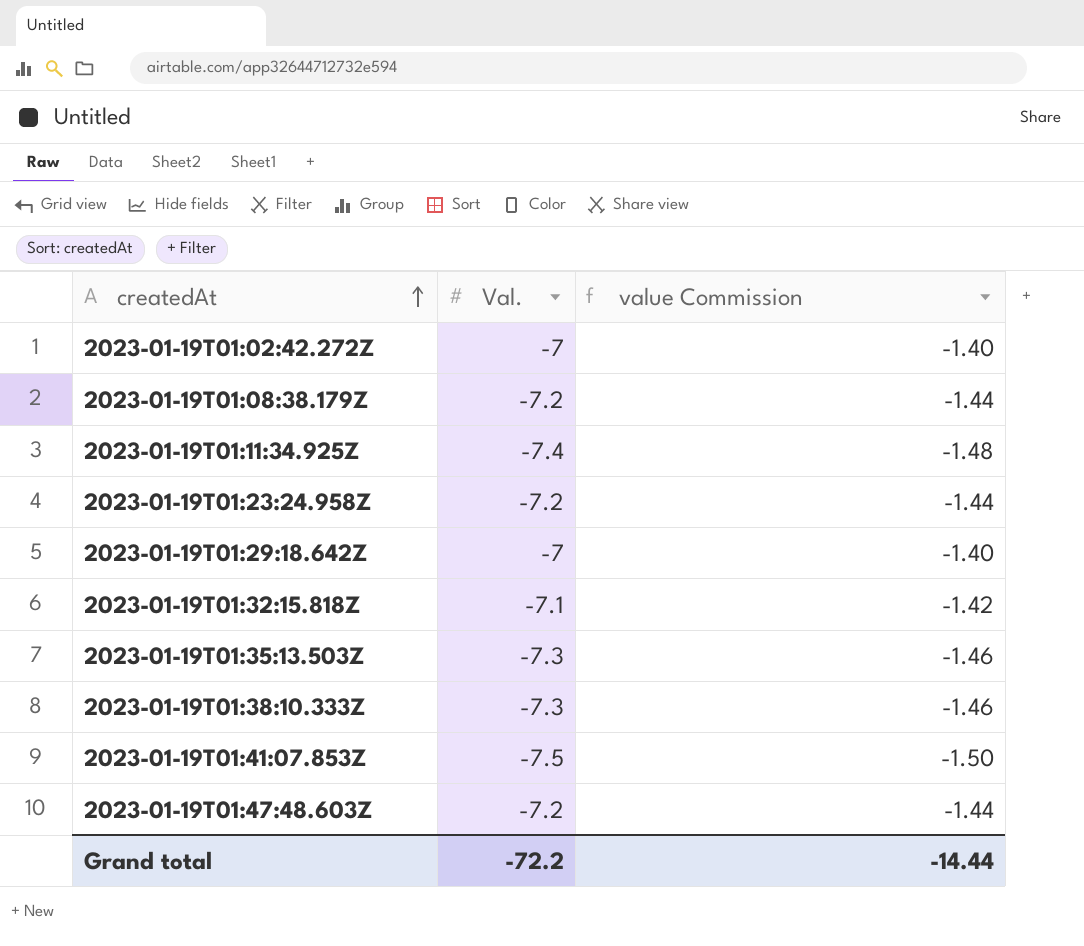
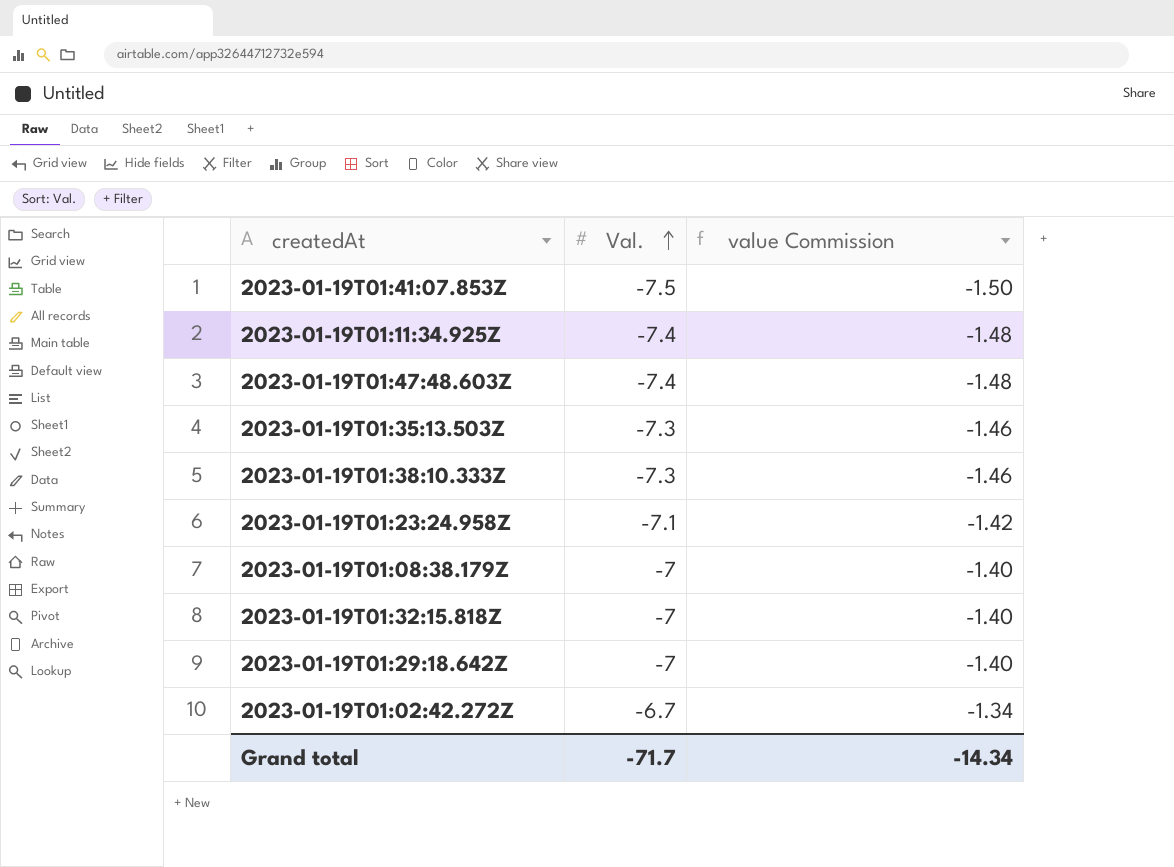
row order: createdAt ascending -> Val. ascending
2023-01-19T01:47:48.603Z | Val.: -7.2 -> -7.4
2023-01-19T01:47:48.603Z | value Commission: -1.44 -> -1.48
2023-01-19T01:23:24.958Z | Val.: -7.2 -> -7.1
2023-01-19T01:23:24.958Z | value Commission: -1.44 -> -1.42
2023-01-19T01:08:38.179Z | Val.: -7.2 -> -7
2023-01-19T01:08:38.179Z | value Commission: -1.44 -> -1.40
2023-01-19T01:32:15.818Z | Val.: -7.1 -> -7
2023-01-19T01:32:15.818Z | value Commission: -1.42 -> -1.40
2023-01-19T01:02:42.272Z | Val.: -7 -> -6.7
2023-01-19T01:02:42.272Z | value Commission: -1.40 -> -1.34
Grand total | Val.: -72.2 -> -71.7
Grand total | value Commission: -14.44 -> -14.34

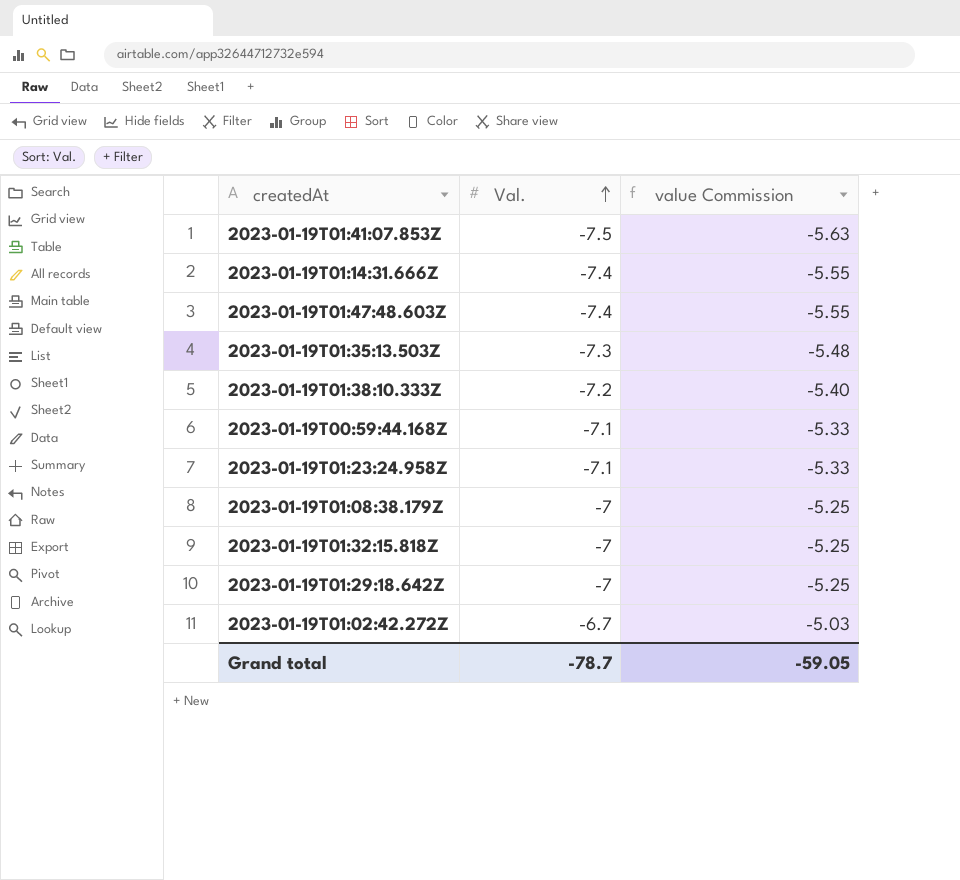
column value Commission | formula: [Val.] * 0.2 -> [Val.] * 0.75
row 2023-01-19T01:11:34.925Z: -7.4 | -1.48 -> none
row 2023-01-19T01:14:31.666Z: none -> -7.4 | -5.55
2023-01-19T01:38:10.333Z | Val.: -7.3 -> -7.2
row 2023-01-19T00:59:44.168Z: none -> -7.1 | -5.33
Grand total | Val.: -71.7 -> -78.7
Grand total | value Commission: -14.34 -> -59.05

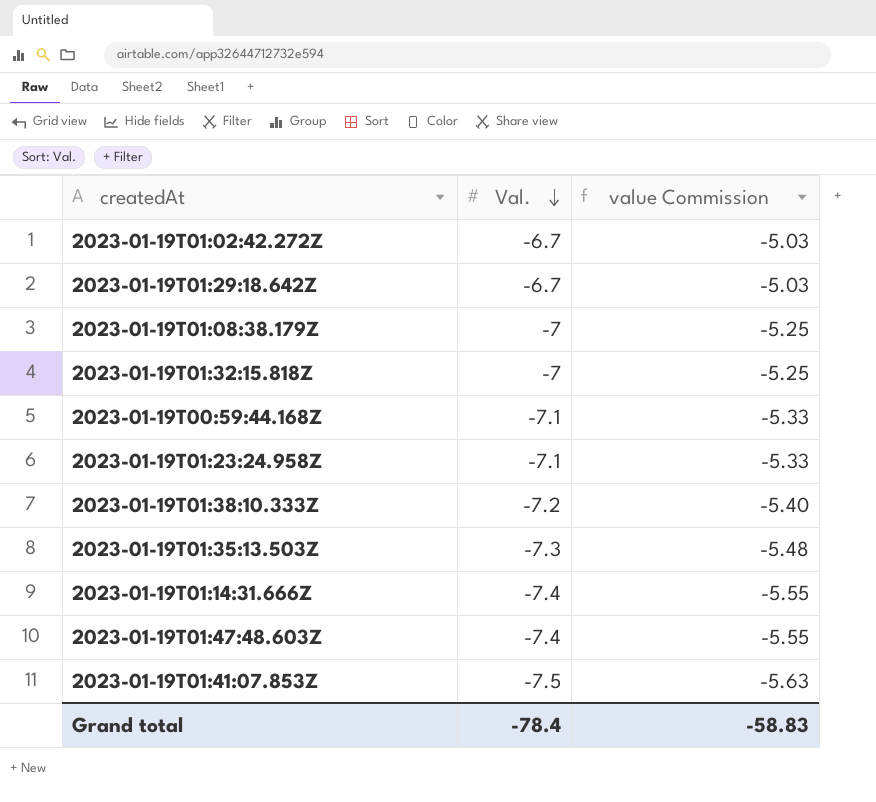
row order: Val. ascending -> Val. descending
2023-01-19T01:29:18.642Z | Val.: -7 -> -6.7
2023-01-19T01:29:18.642Z | value Commission: -5.25 -> -5.03
Grand total | Val.: -78.7 -> -78.4
Grand total | value Commission: -59.05 -> -58.83

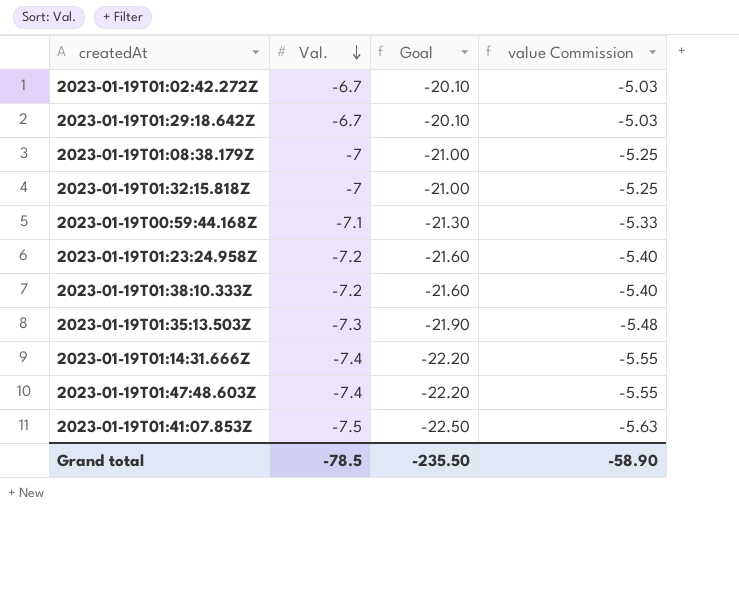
column Goal | formula: none -> [Val.] * 3
2023-01-19T01:23:24.958Z | Val.: -7.1 -> -7.2
2023-01-19T01:23:24.958Z | value Commission: -5.33 -> -5.40
Grand total | Val.: -78.4 -> -78.5
Grand total | value Commission: -58.83 -> -58.90

